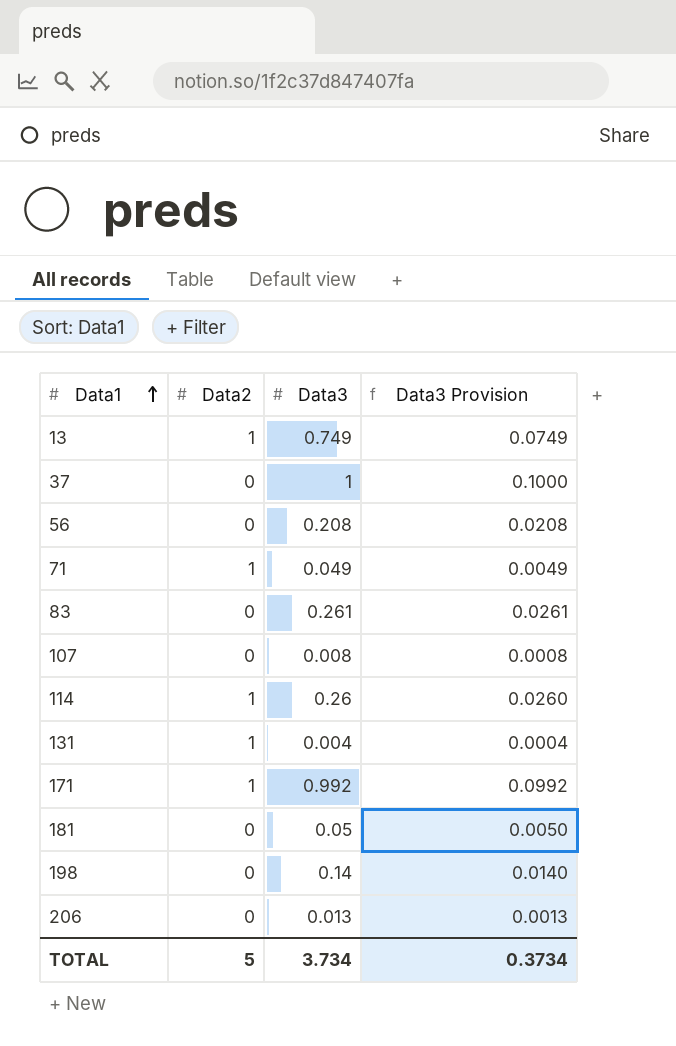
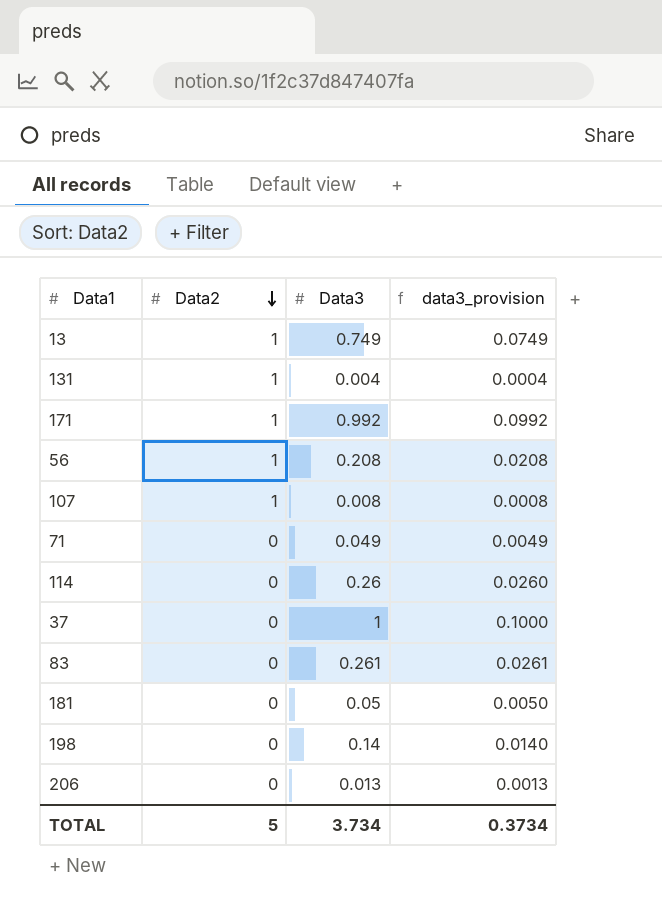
row order: Data1 ascending -> Data2 descending
column name: Data3 Provision -> data3_provision
56 | Data2: 0 -> 1
107 | Data2: 0 -> 1
71 | Data2: 1 -> 0
114 | Data2: 1 -> 0

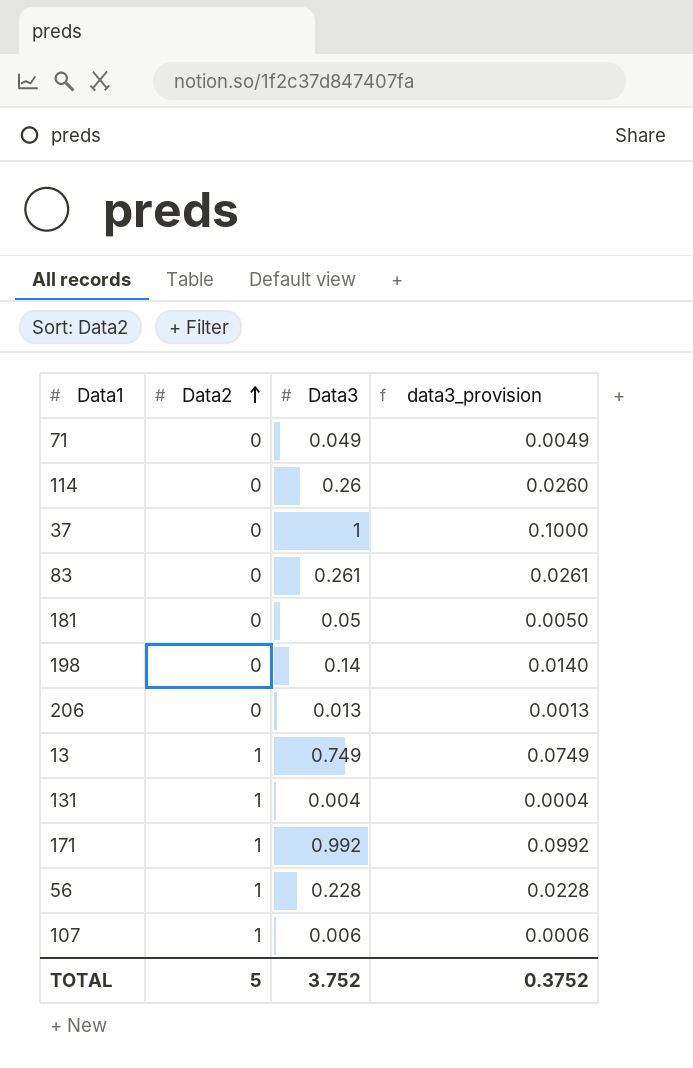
row order: Data2 descending -> Data2 ascending
56 | Data3: 0.208 -> 0.228
56 | data3_provision: 0.0208 -> 0.0228
107 | Data3: 0.008 -> 0.006
107 | data3_provision: 0.0008 -> 0.0006
TOTAL | Data3: 3.734 -> 3.752
TOTAL | data3_provision: 0.3734 -> 0.3752

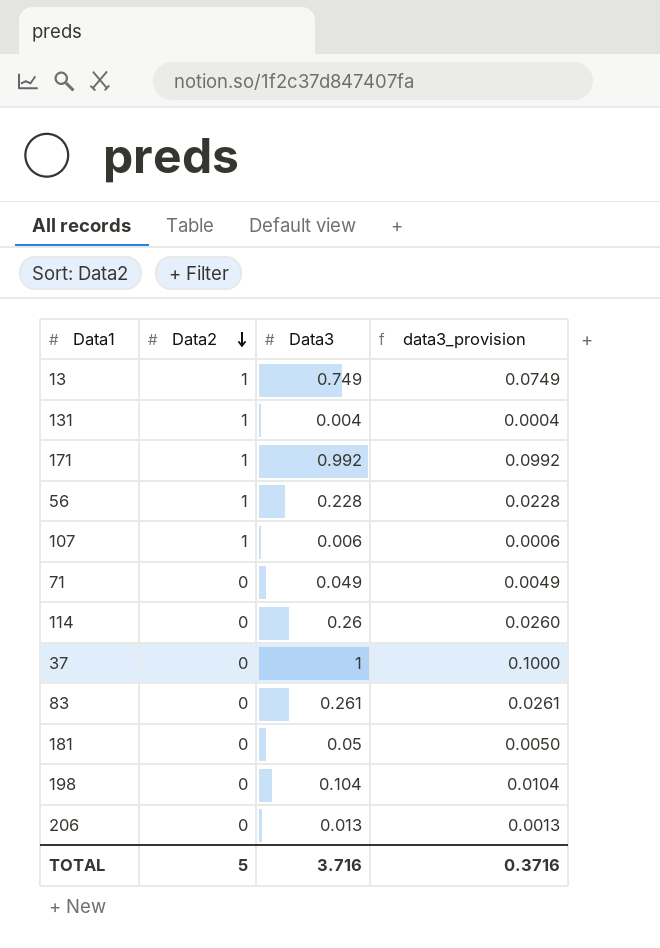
row order: Data2 ascending -> Data2 descending
198 | Data3: 0.14 -> 0.104
198 | data3_provision: 0.0140 -> 0.0104
TOTAL | Data3: 3.752 -> 3.716
TOTAL | data3_provision: 0.3752 -> 0.3716

